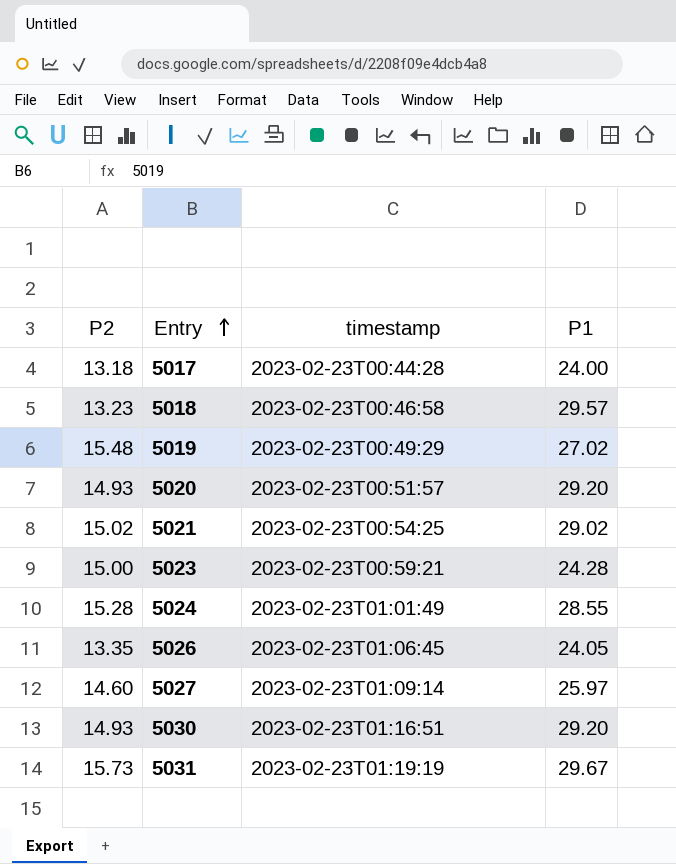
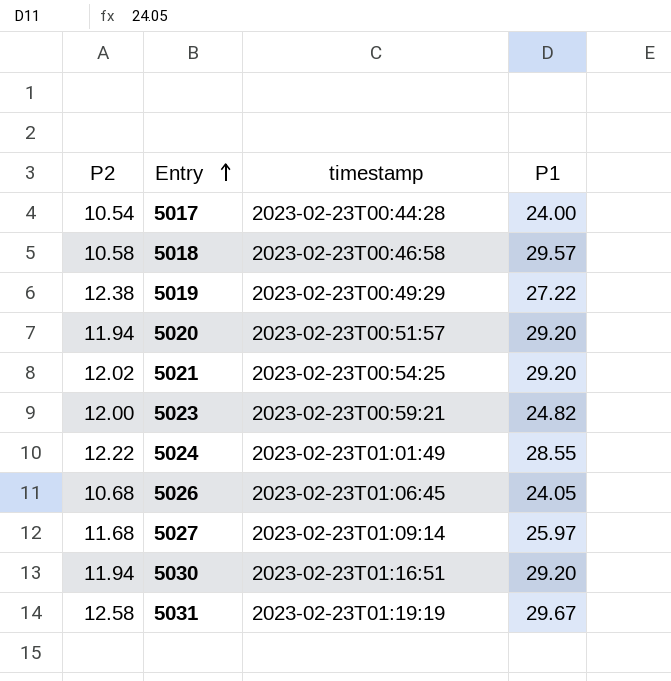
5017 | P2: 13.18 -> 10.54
5018 | P2: 13.23 -> 10.58
5019 | P2: 15.48 -> 12.38
5019 | P1: 27.02 -> 27.22
5020 | P2: 14.93 -> 11.94
5021 | P2: 15.02 -> 12.02
5021 | P1: 29.02 -> 29.20
5023 | P2: 15.00 -> 12.00
5023 | P1: 24.28 -> 24.82
5024 | P2: 15.28 -> 12.22
5026 | P2: 13.35 -> 10.68
5027 | P2: 14.60 -> 11.68
5030 | P2: 14.93 -> 11.94
5031 | P2: 15.73 -> 12.58

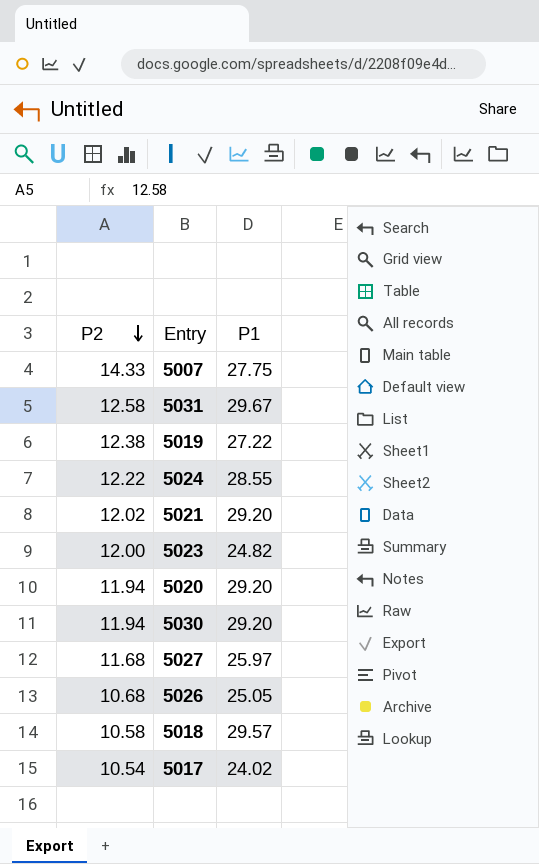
row order: Entry ascending -> P2 descending
column timestamp | position: 3 -> none
row 5007: none -> 14.33 | 27.75
5026 | P1: 24.05 -> 25.05
5017 | P1: 24.00 -> 24.02

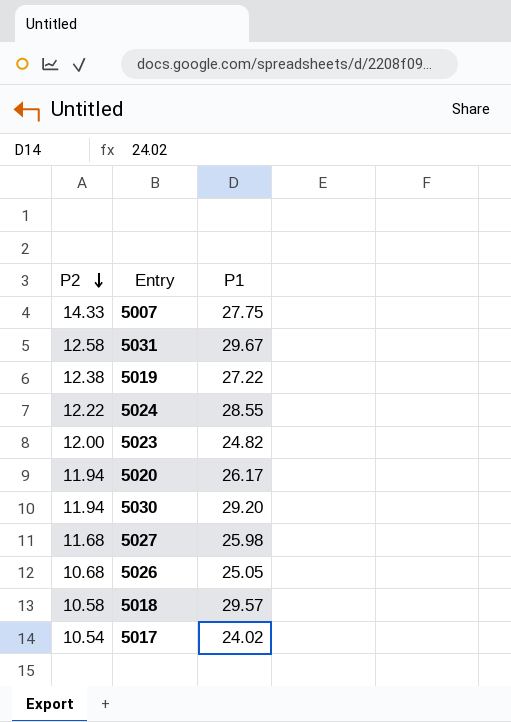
row 5021: 12.02 | 29.20 -> none
5020 | P1: 29.20 -> 26.17
5027 | P1: 25.97 -> 25.98

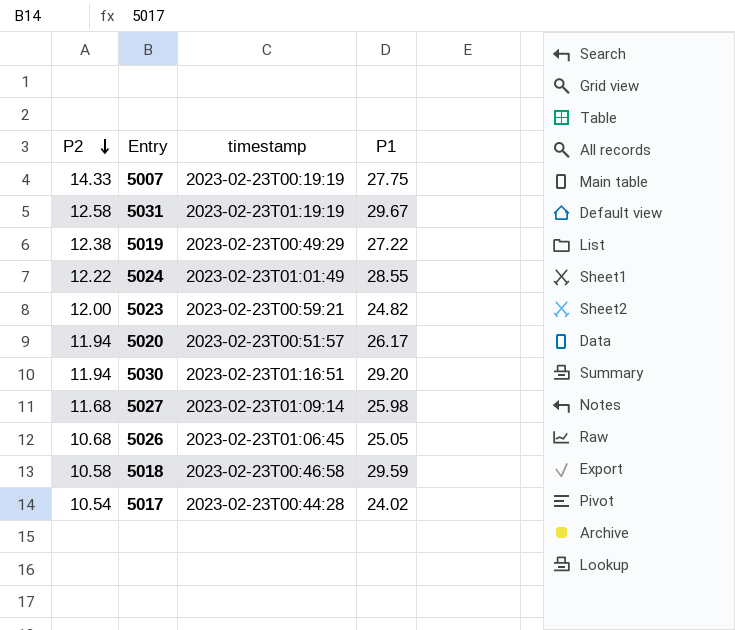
column timestamp | position: none -> 3
5018 | P1: 29.57 -> 29.59

